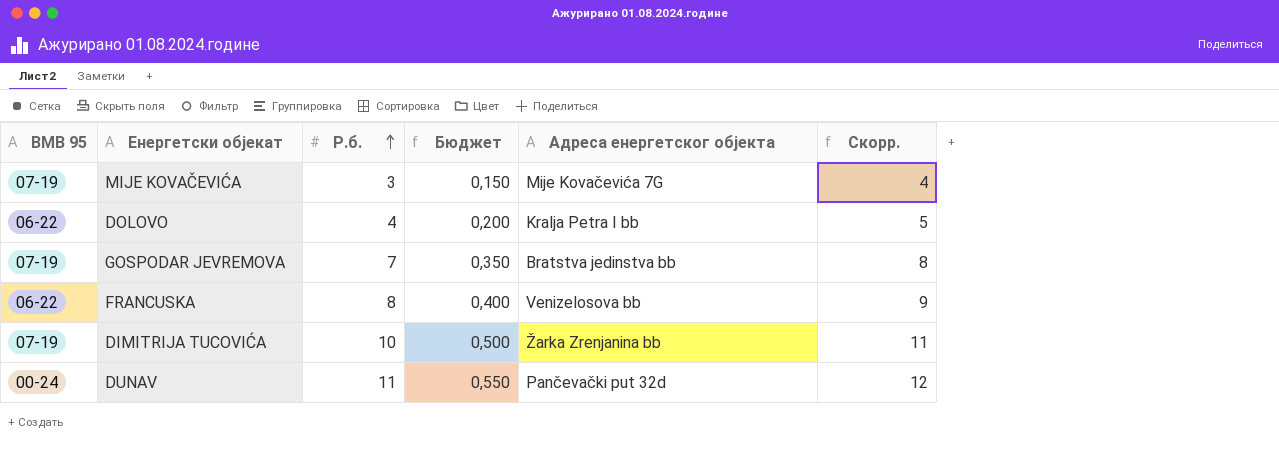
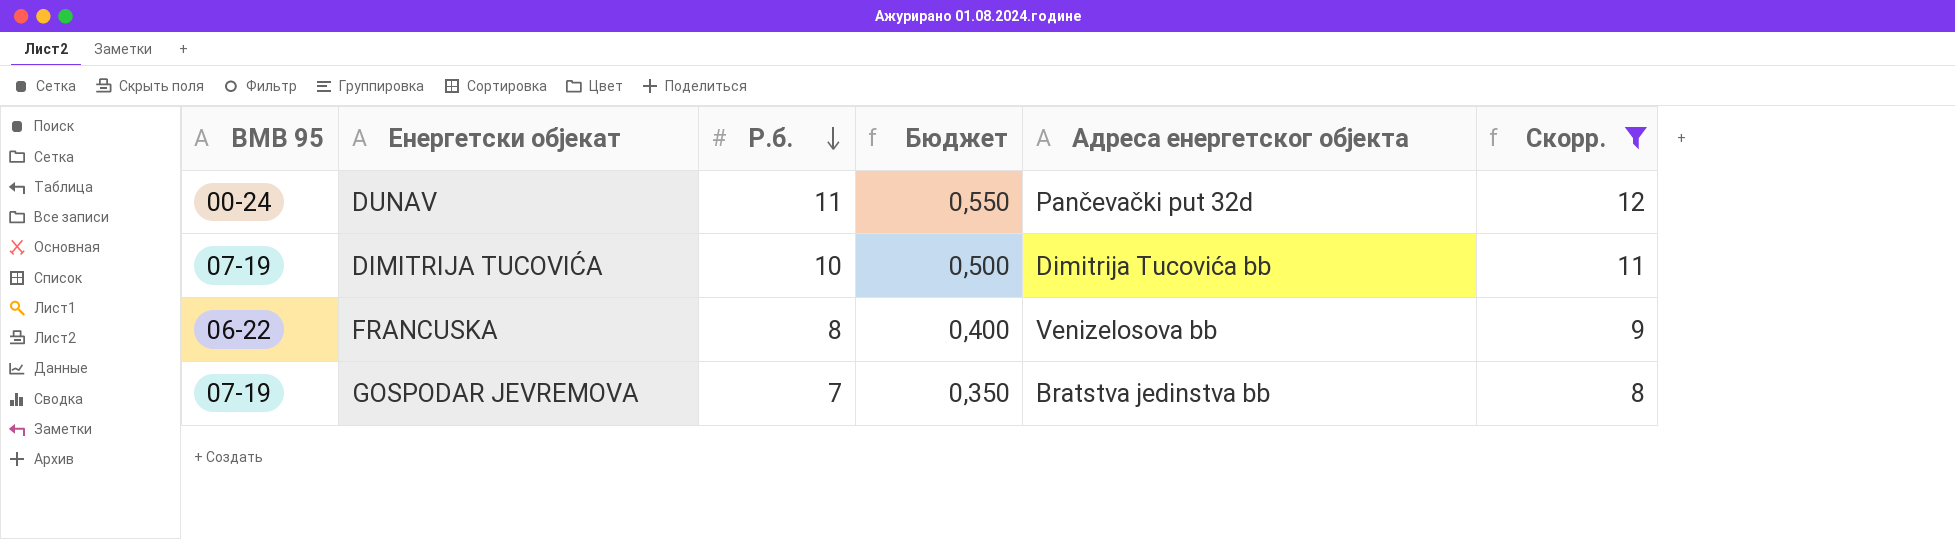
filter: none -> Скорр. >= 8
row order: Р.б. ascending -> Р.б. descending
DIMITRIJA TUCOVIĆA | Адреса енергетског објекта: Žarka Zrenjanina bb -> Dimitrija Tucovića bb

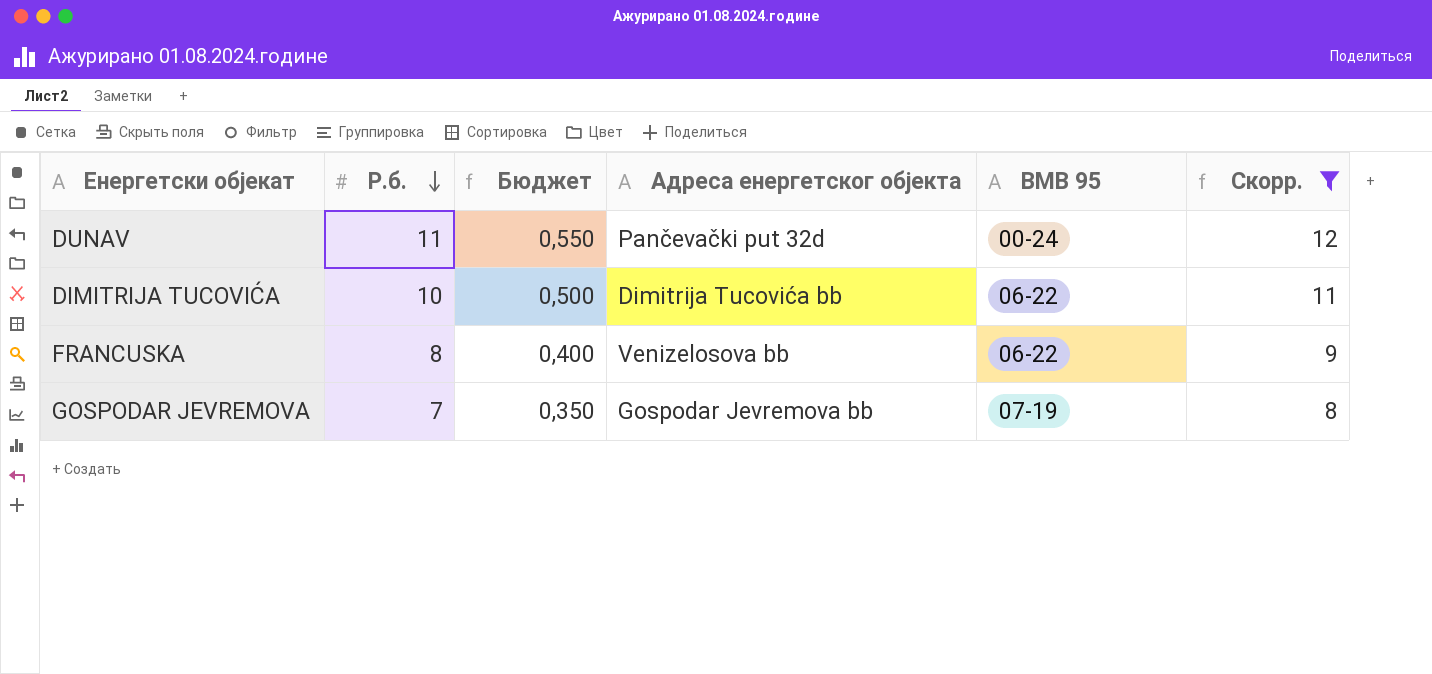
column BMB 95 | position: 1 -> 5
DIMITRIJA TUCOVIĆA | BMB 95: 07-19 -> 06-22
GOSPODAR JEVREMOVA | Адреса енергетског објекта: Bratstva jedinstva bb -> Gospodar Jevremova bb

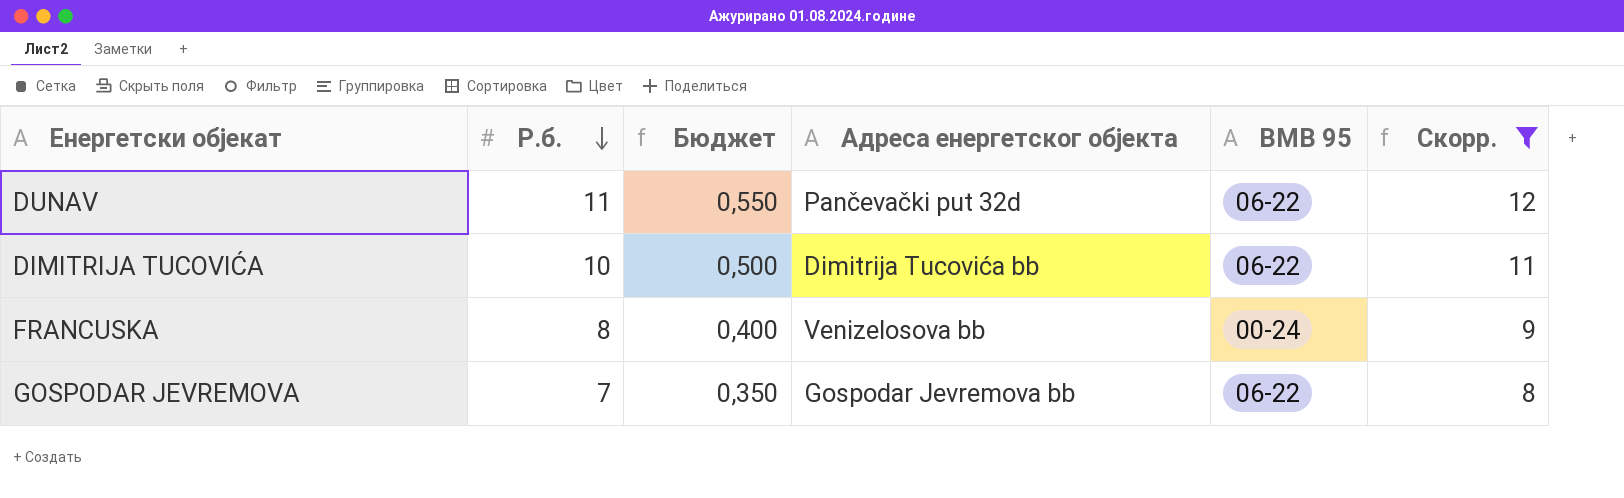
DUNAV | BMB 95: 00-24 -> 06-22
FRANCUSKA | BMB 95: 06-22 -> 00-24
GOSPODAR JEVREMOVA | BMB 95: 07-19 -> 06-22

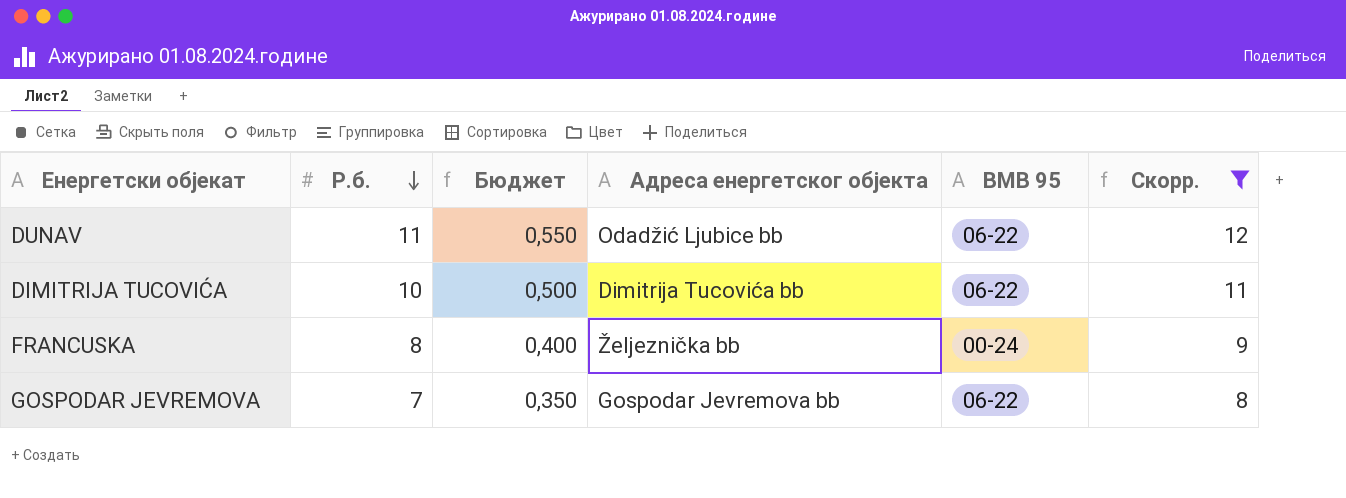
DUNAV | Адреса енергетског објекта: Pančevački put 32d -> Odadžić Ljubice bb
FRANCUSKA | Адреса енергетског објекта: Venizelosova bb -> Željeznička bb

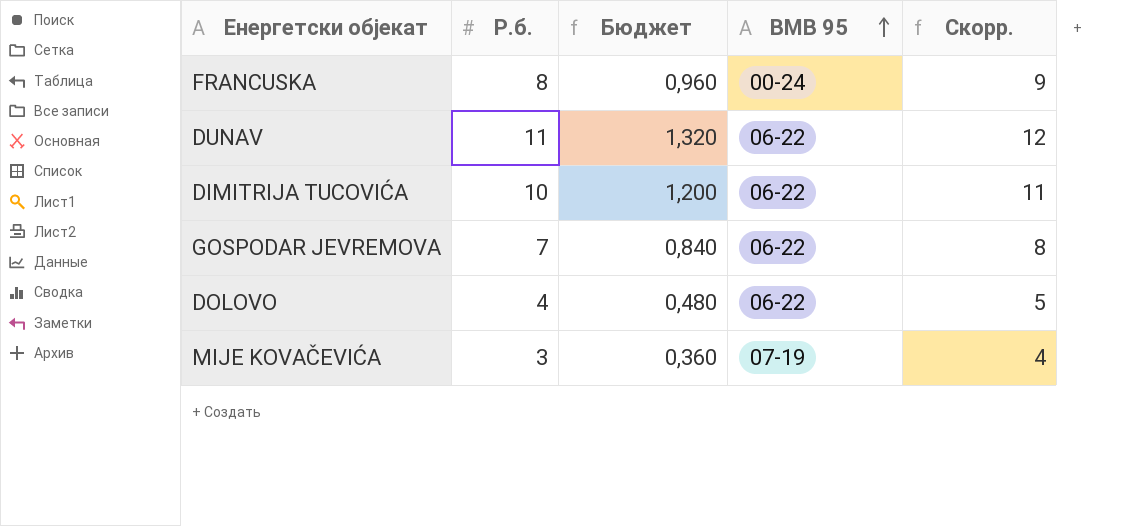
filter: Скорр. >= 8 -> none
row order: Р.б. descending -> BMB 95 ascending
column Адреса енергетског објекта | position: 4 -> none
column Бюджет | formula: [Р.б.] * 0,05 -> [Р.б.] * 0,12

